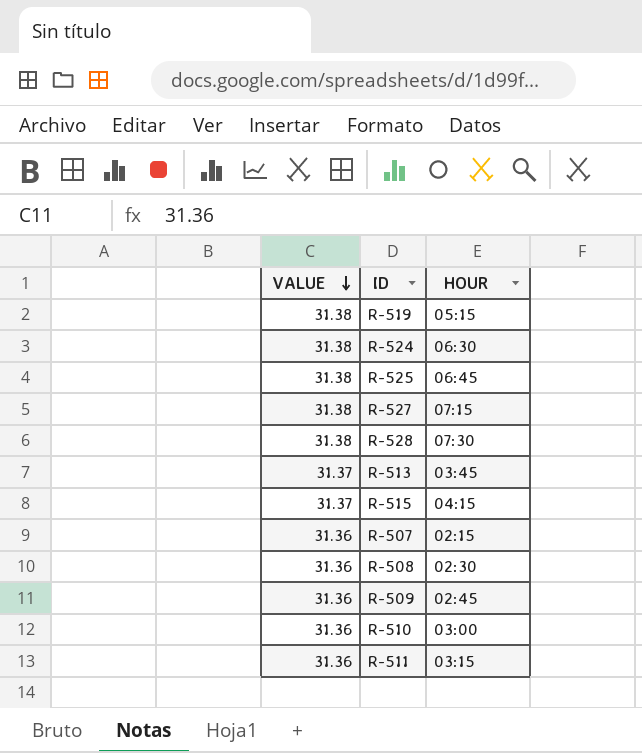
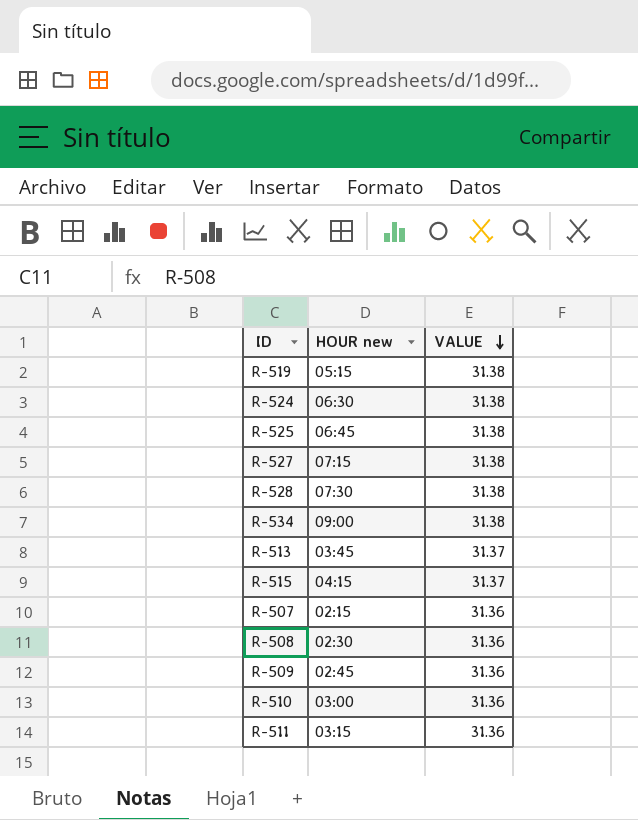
column name: HOUR -> HOUR new
column VALUE | position: 1 -> 3
row R-534: none -> 09:00 | 31.38

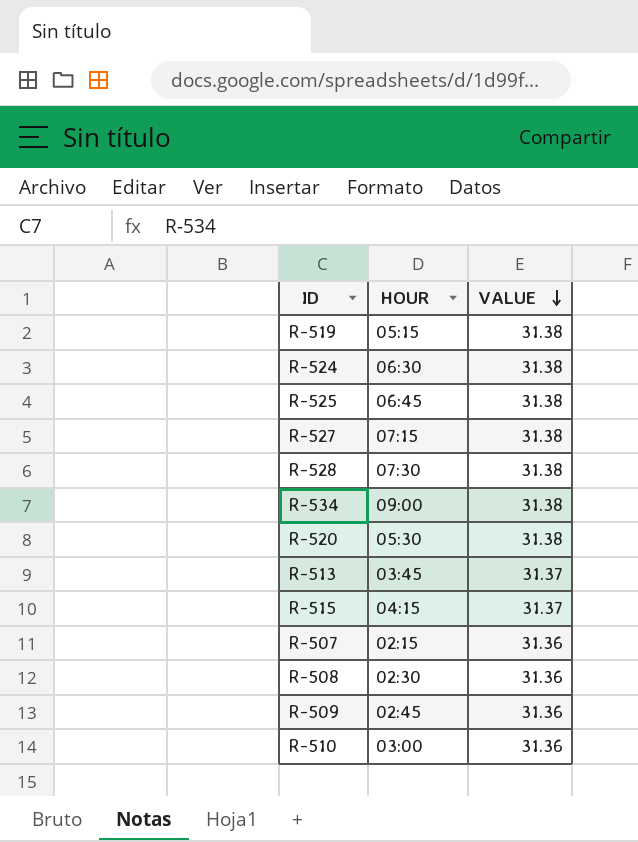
column name: HOUR new -> HOUR
row R-511: 03:15 | 31.36 -> none
row R-520: none -> 05:30 | 31.38

